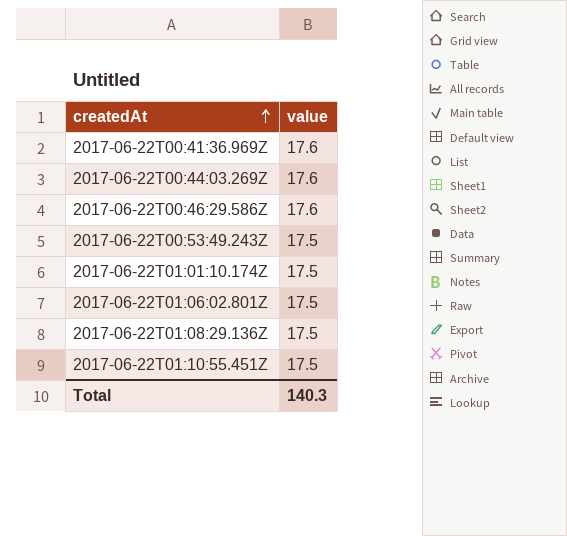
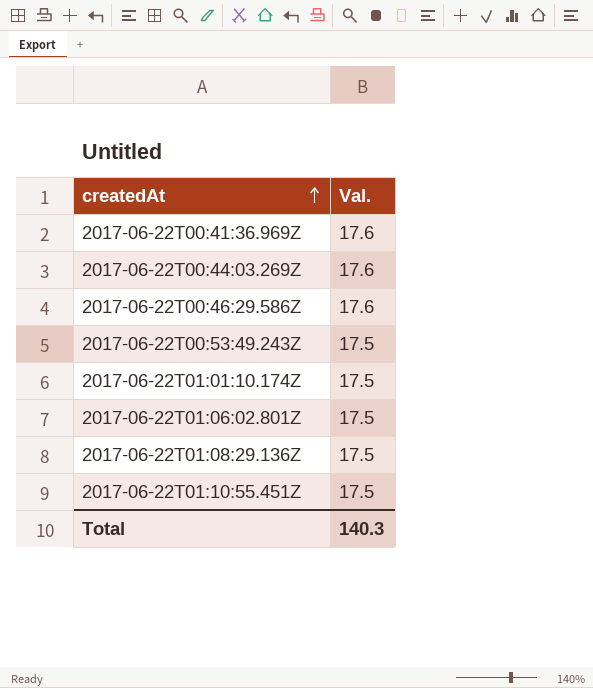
column name: value -> Val.

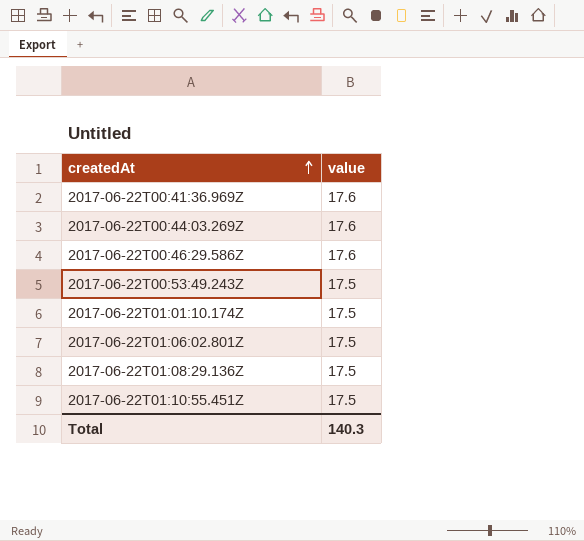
column name: Val. -> value

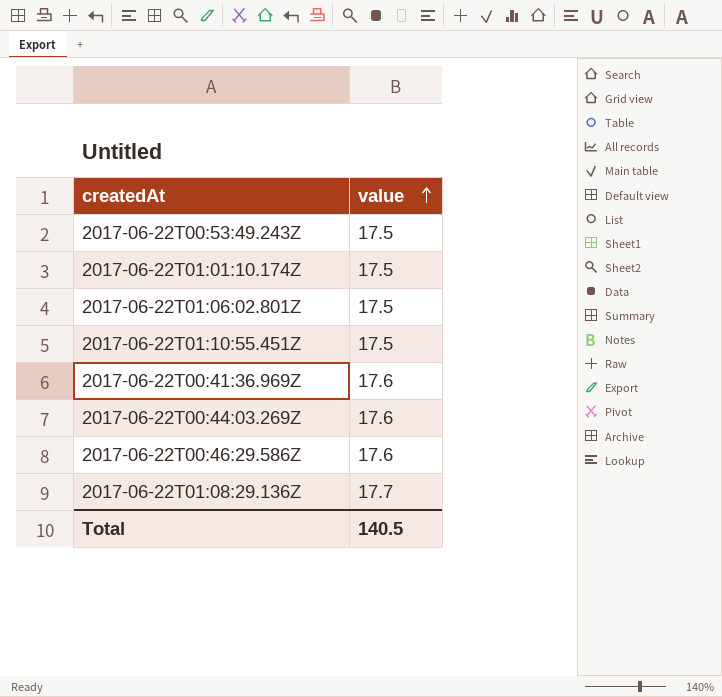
row order: createdAt ascending -> value ascending
2017-06-22T01:08:29.136Z | value: 17.5 -> 17.7
Total | value: 140.3 -> 140.5

